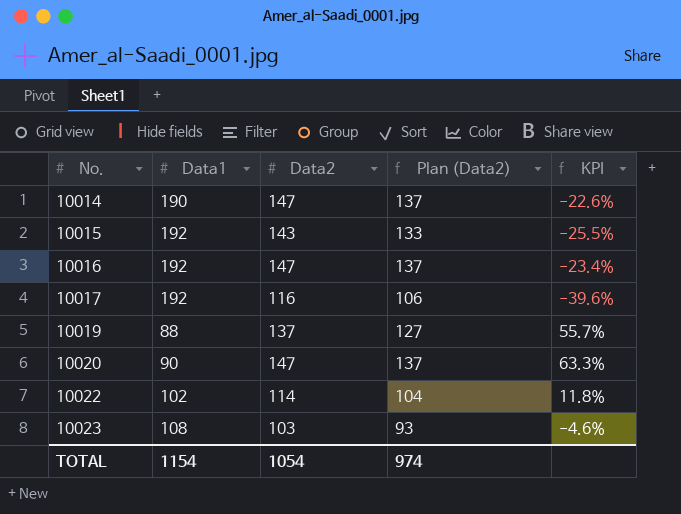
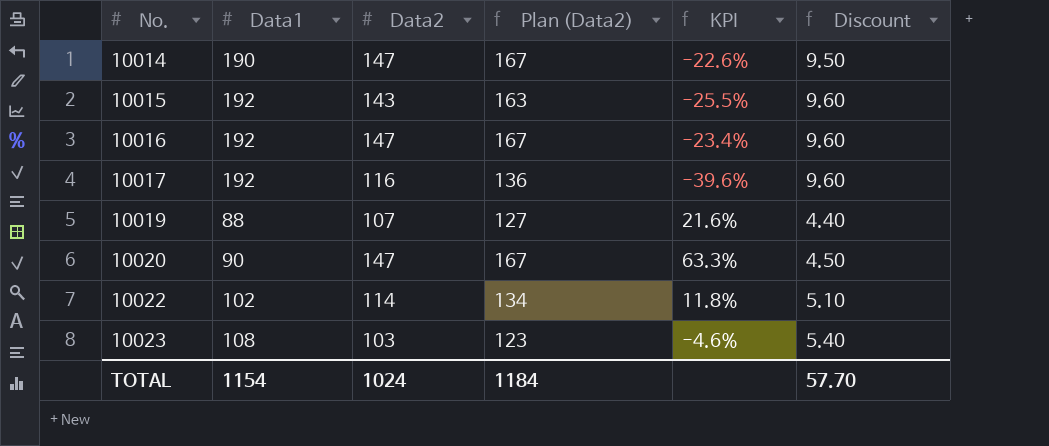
column Plan (Data2) | formula: [Data2] - 10 -> [Data2] + 20
column Discount | formula: none -> [Data1] * 0.05
10019 | Data2: 137 -> 107
10019 | KPI: 55.7% -> 21.6%
TOTAL | Data2: 1054 -> 1024
TOTAL | Plan (Data2): 974 -> 1184

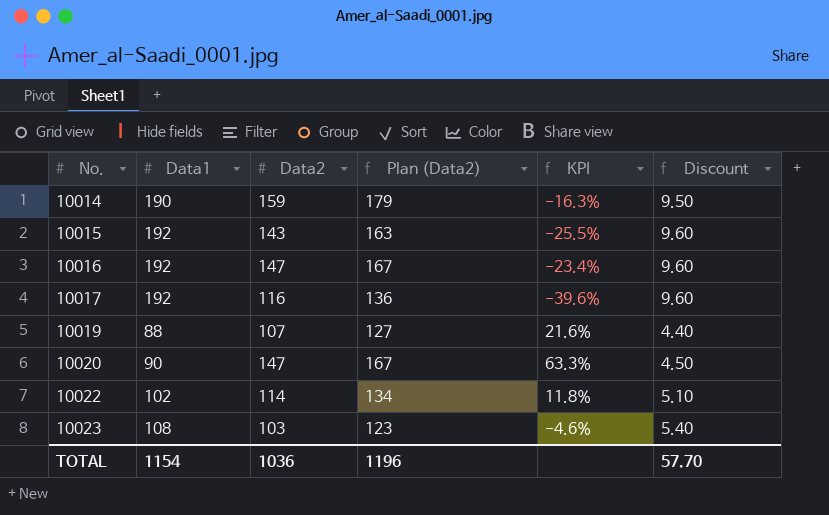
10014 | Data2: 147 -> 159
10014 | Plan (Data2): 167 -> 179
10014 | KPI: -22.6% -> -16.3%
TOTAL | Data2: 1024 -> 1036
TOTAL | Plan (Data2): 1184 -> 1196

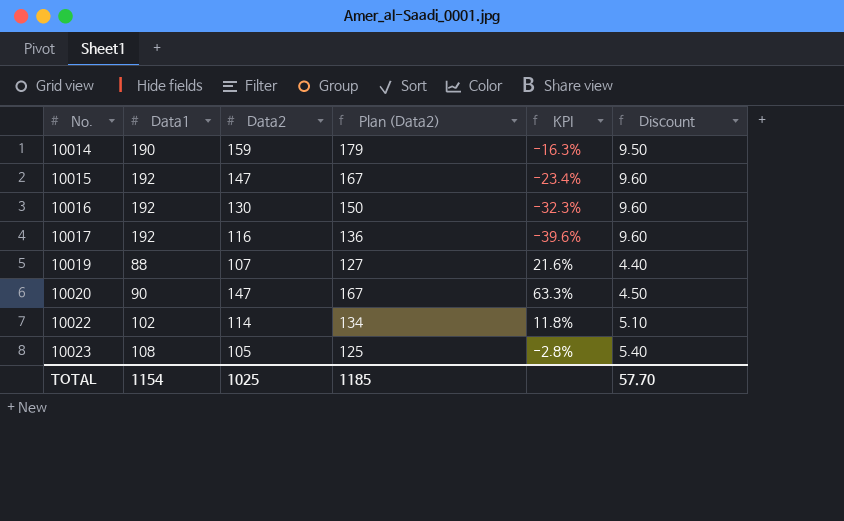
10015 | Data2: 143 -> 147
10015 | Plan (Data2): 163 -> 167
10015 | KPI: -25.5% -> -23.4%
10016 | Data2: 147 -> 130
10016 | Plan (Data2): 167 -> 150
10016 | KPI: -23.4% -> -32.3%
10023 | Data2: 103 -> 105
10023 | Plan (Data2): 123 -> 125
10023 | KPI: -4.6% -> -2.8%
TOTAL | Data2: 1036 -> 1025
TOTAL | Plan (Data2): 1196 -> 1185

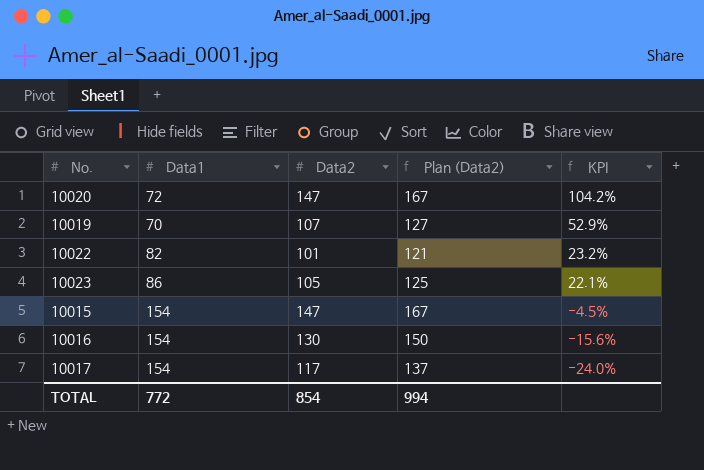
row order: No. ascending -> KPI descending
column Discount | formula: [Data1] * 0.05 -> none
row 10014: 190 | 159 | 179 | -16.3% | 9.50 -> none
10020 | Data1: 90 -> 72
10020 | KPI: 63.3% -> 104.2%
10019 | Data1: 88 -> 70
10019 | KPI: 21.6% -> 52.9%
10022 | Data1: 102 -> 82
10022 | Data2: 114 -> 101
10022 | Plan (Data2): 134 -> 121
10022 | KPI: 11.8% -> 23.2%
10023 | Data1: 108 -> 86
10023 | KPI: -2.8% -> 22.1%
10015 | Data1: 192 -> 154
10015 | KPI: -23.4% -> -4.5%
10016 | Data1: 192 -> 154
10016 | KPI: -32.3% -> -15.6%
10017 | Data1: 192 -> 154
10017 | Data2: 116 -> 117
10017 | Plan (Data2): 136 -> 137
10017 | KPI: -39.6% -> -24.0%
TOTAL | Data1: 1154 -> 772
TOTAL | Data2: 1025 -> 854
TOTAL | Plan (Data2): 1185 -> 994

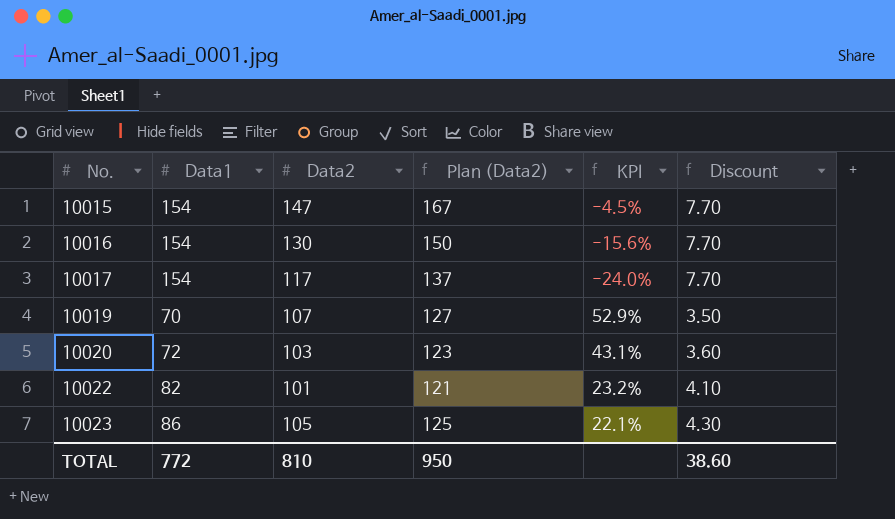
row order: KPI descending -> No. ascending
column Discount | formula: none -> [Data1] * 0.05
10020 | Data2: 147 -> 103
10020 | Plan (Data2): 167 -> 123
10020 | KPI: 104.2% -> 43.1%
TOTAL | Data2: 854 -> 810
TOTAL | Plan (Data2): 994 -> 950

